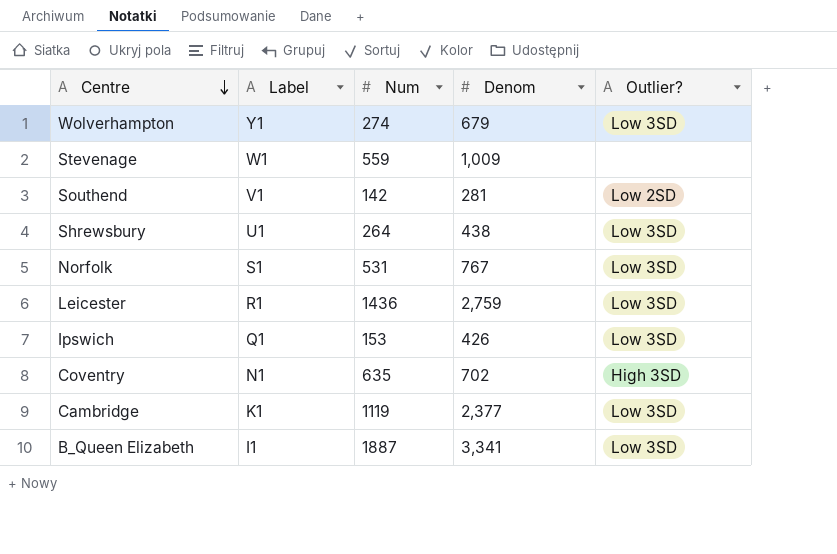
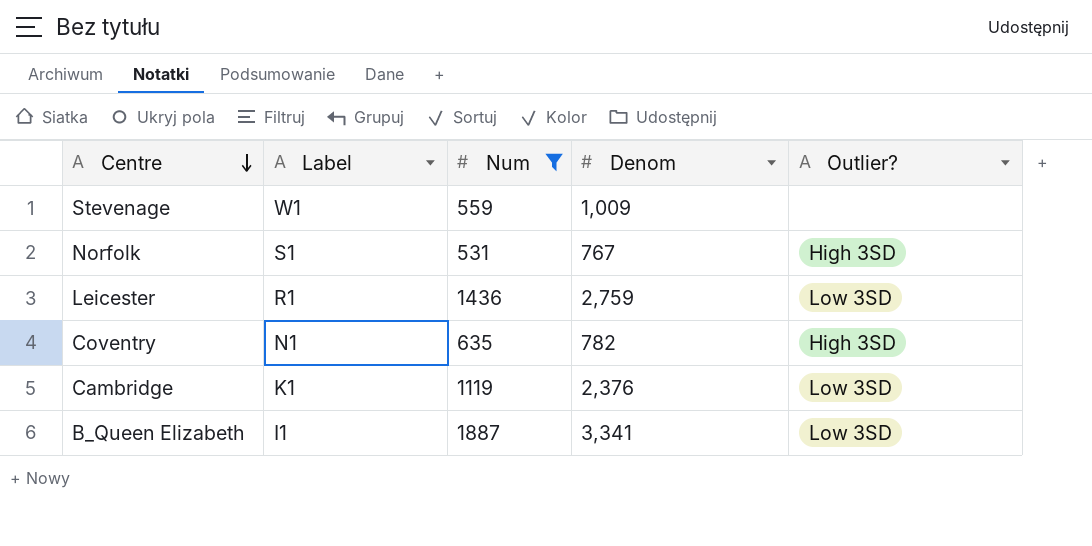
filter: none -> Num >= 531
Norfolk | Outlier?: Low 3SD -> High 3SD
Coventry | Denom: 702 -> 782
Cambridge | Denom: 2,377 -> 2,376

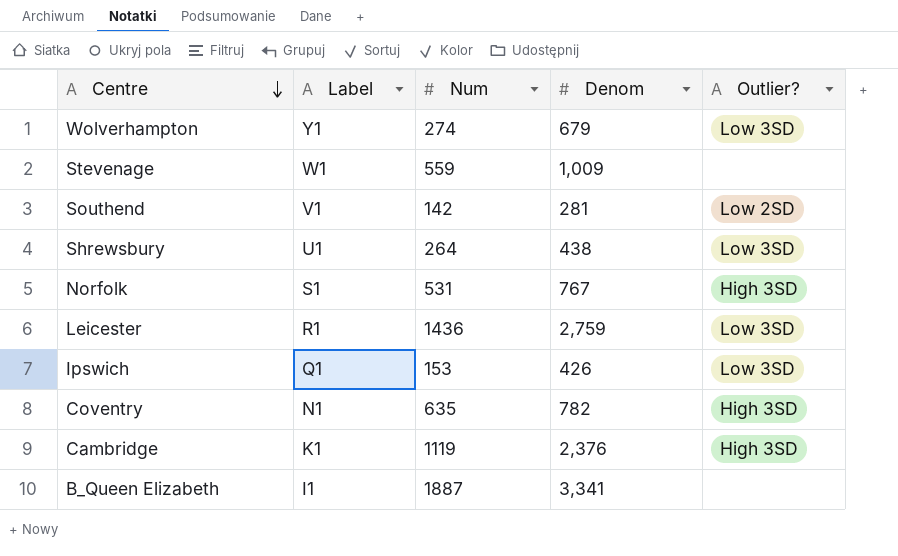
filter: Num >= 531 -> none
Cambridge | Outlier?: Low 3SD -> High 3SD
B_Queen Elizabeth | Outlier?: Low 3SD -> none

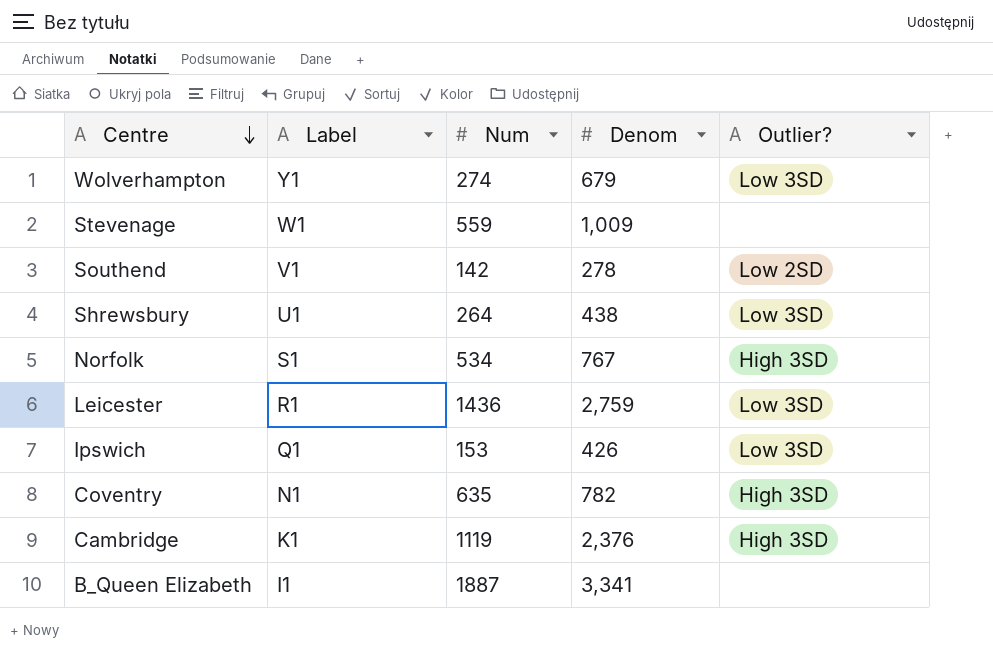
Southend | Denom: 281 -> 278
Norfolk | Num: 531 -> 534

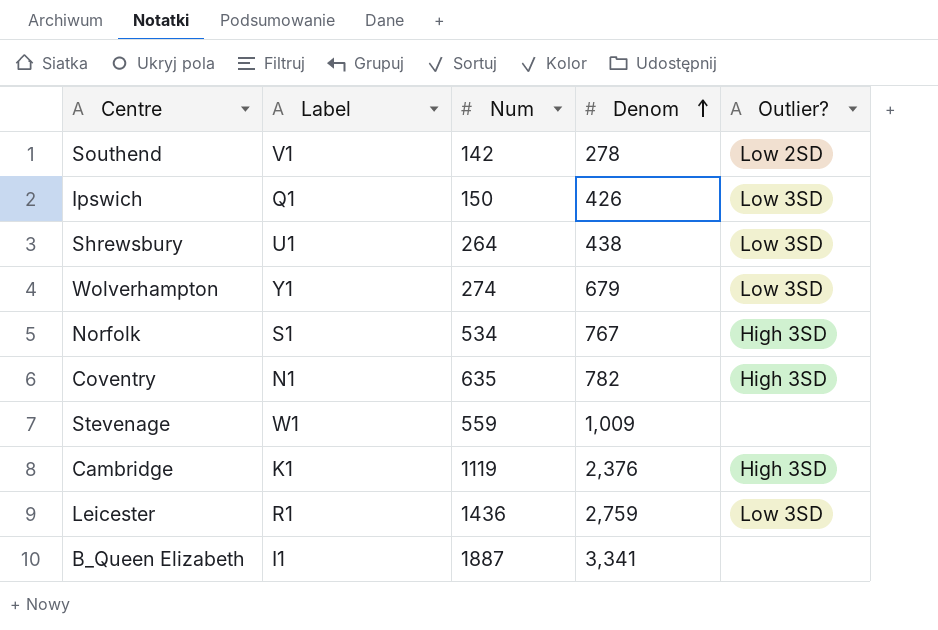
row order: Centre descending -> Denom ascending
Ipswich | Num: 153 -> 150

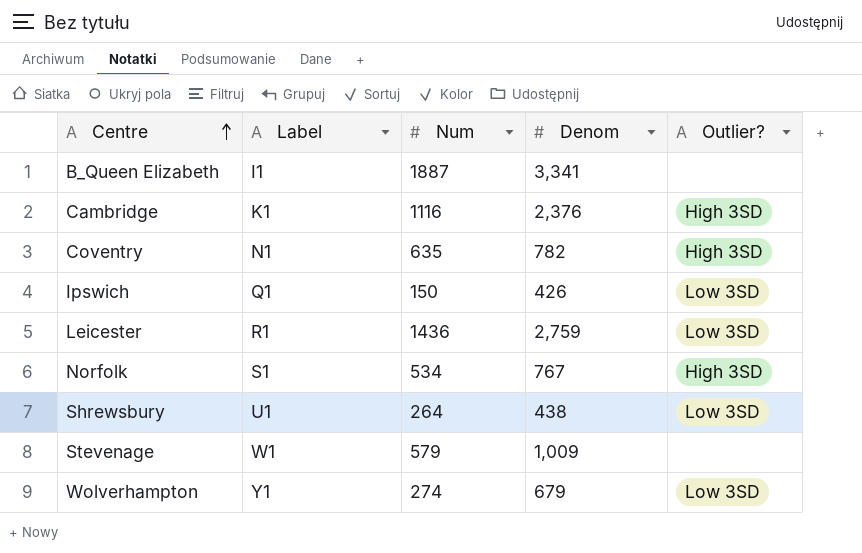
row order: Denom ascending -> Centre ascending
row Southend: V1 | 142 | 278 | Low 2SD -> none
Cambridge | Num: 1119 -> 1116
Stevenage | Num: 559 -> 579

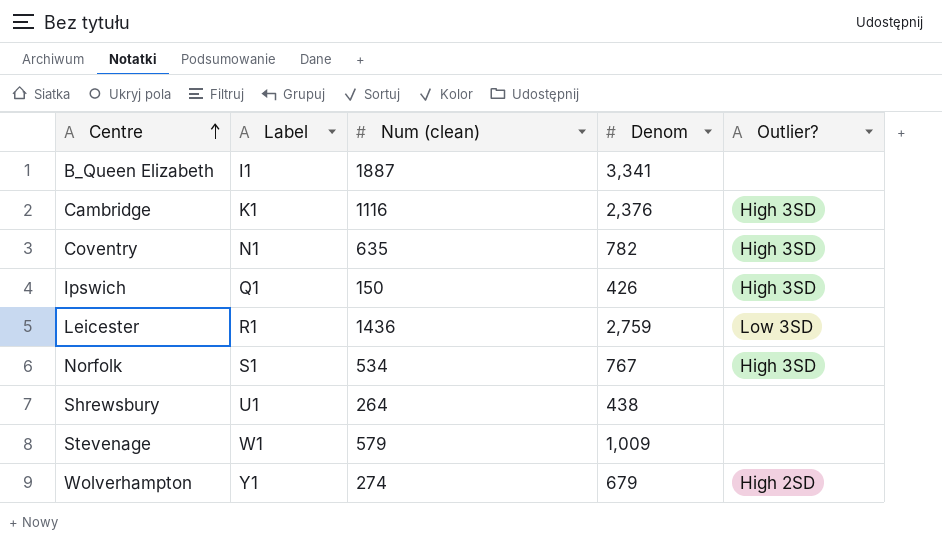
column name: Num -> Num (clean)
Ipswich | Outlier?: Low 3SD -> High 3SD
Shrewsbury | Outlier?: Low 3SD -> none
Wolverhampton | Outlier?: Low 3SD -> High 2SD

